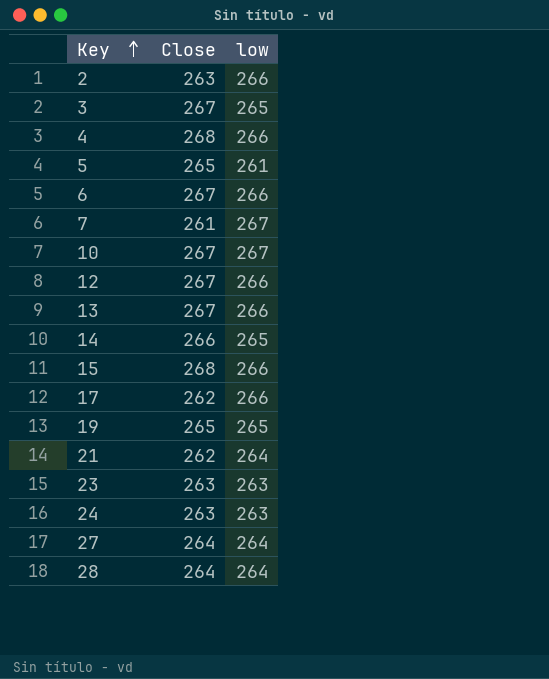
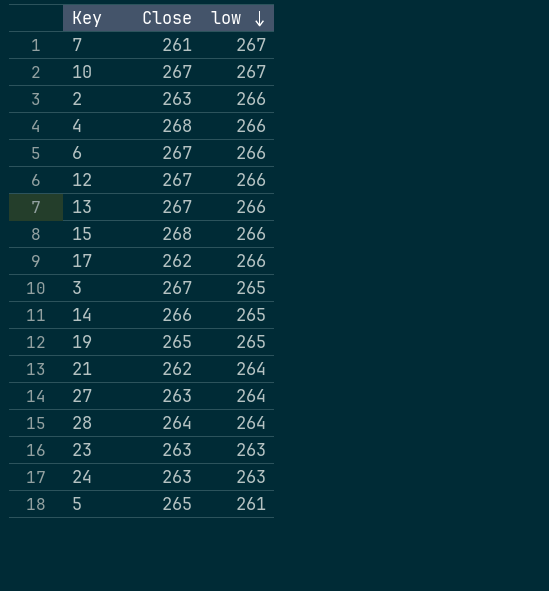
row order: Key ascending -> low descending
27 | Close: 264 -> 263

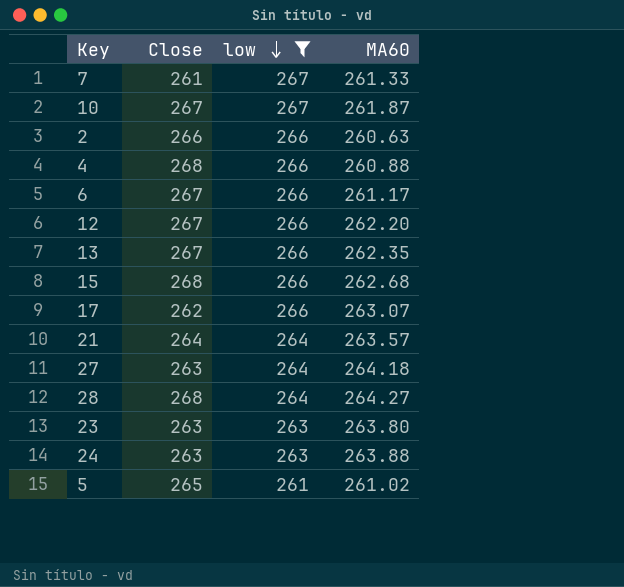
filter: none -> low != 265
column MA60 | position: none -> 4
2 | Close: 263 -> 266
21 | Close: 262 -> 264
28 | Close: 264 -> 268

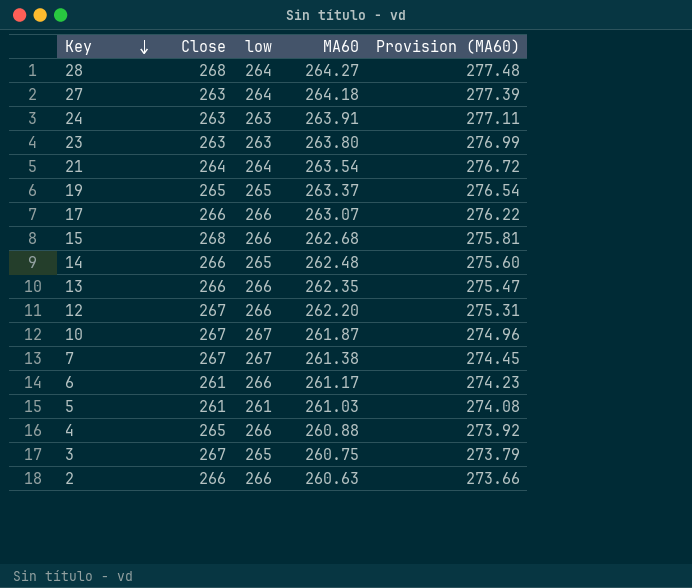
filter: low != 265 -> none
row order: low descending -> Key descending
column Provision (MA60) | formula: none -> [MA60] * 1.05
24 | MA60: 263.88 -> 263.91
21 | MA60: 263.57 -> 263.54
17 | Close: 262 -> 266
13 | Close: 267 -> 266
7 | Close: 261 -> 267
7 | MA60: 261.33 -> 261.38
6 | Close: 267 -> 261
5 | Close: 265 -> 261
5 | MA60: 261.02 -> 261.03
4 | Close: 268 -> 265

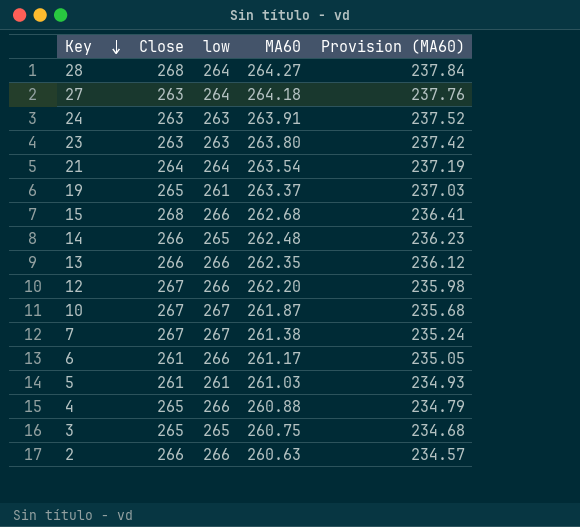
column Provision (MA60) | formula: [MA60] * 1.05 -> [MA60] * 0.9
row 17: 266 | 266 | 263.07 | 276.22 -> none
19 | low: 265 -> 261
3 | Close: 267 -> 265

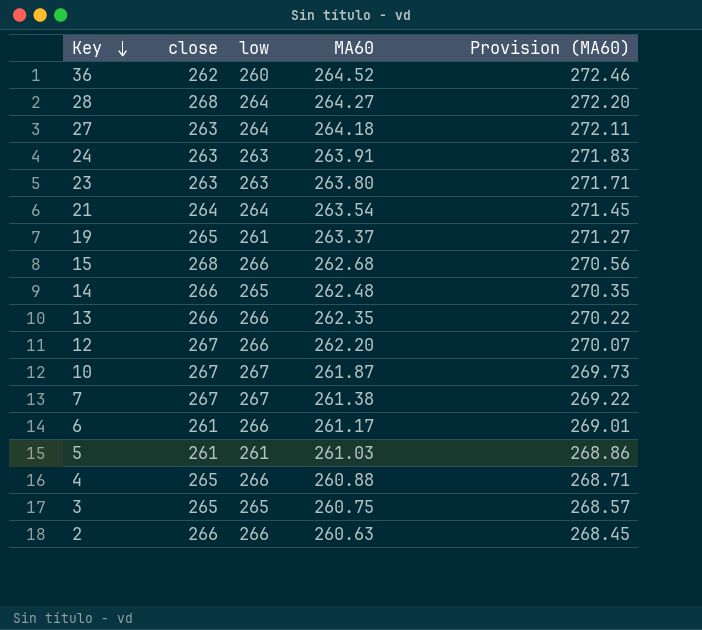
column name: Close -> close
column Provision (MA60) | formula: [MA60] * 0.9 -> [MA60] * 1.03
row 36: none -> 262 | 260 | 264.52 | 272.46

